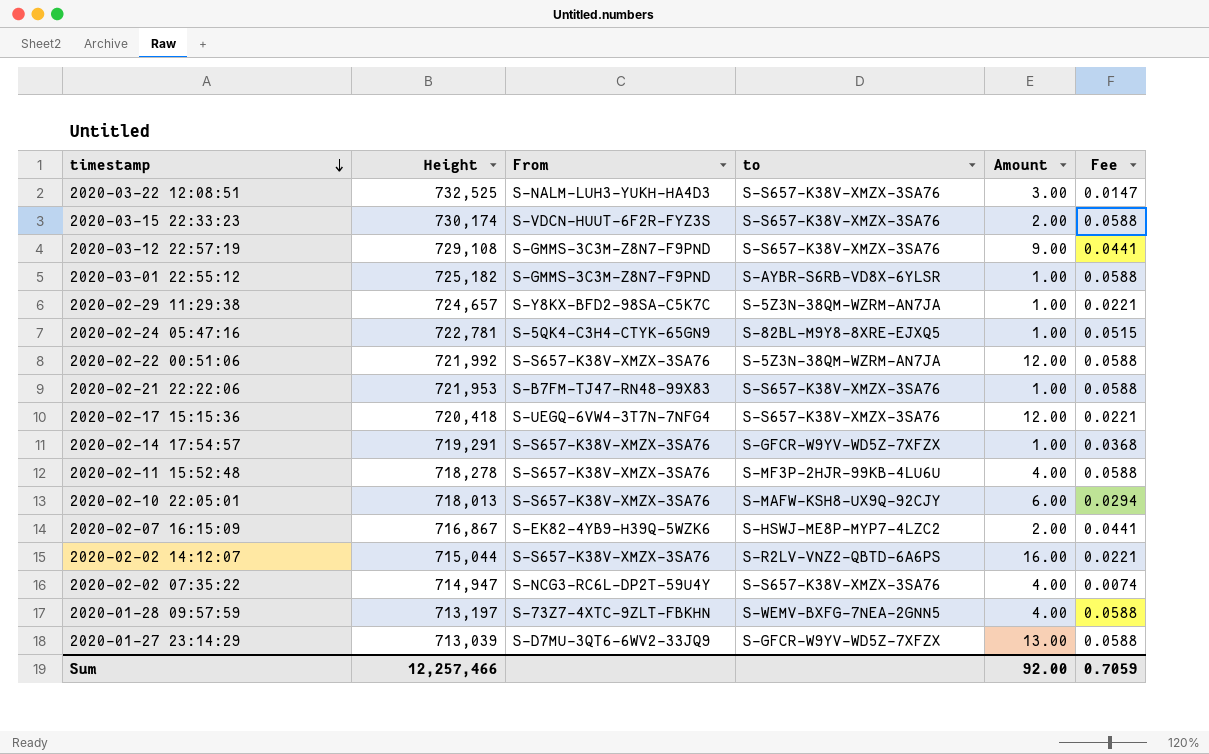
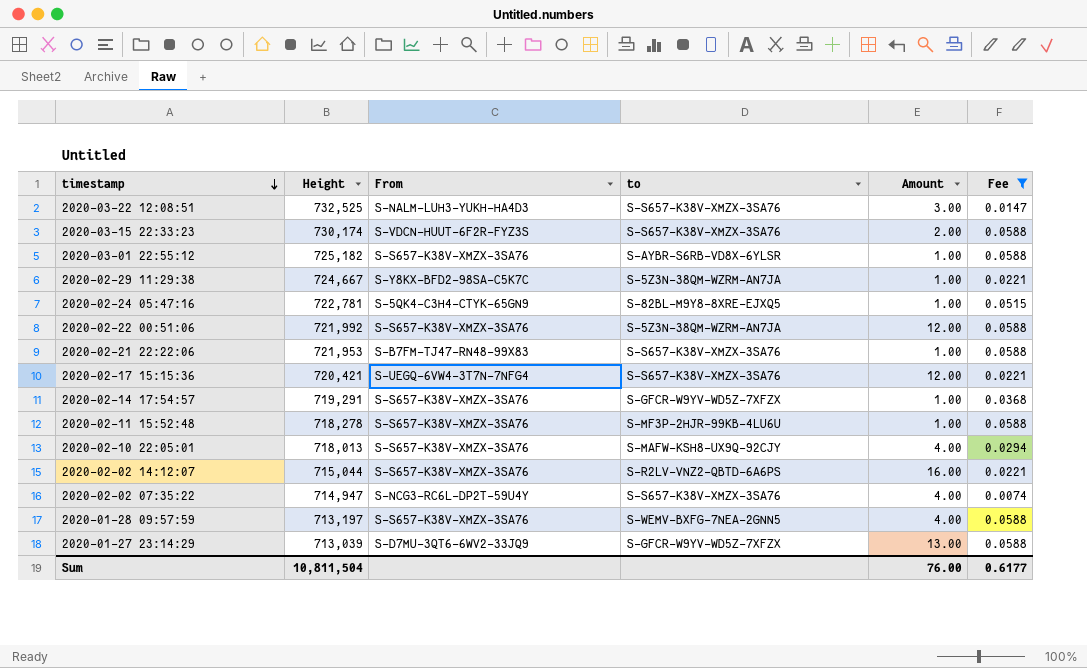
filter: none -> Fee != 0.0441
2020-03-01 22:55:12 | From: S-GMMS-3C3M-Z8N7-F9PND -> S-S657-K38V-XMZX-3SA76
2020-02-29 11:29:38 | Height: 724,657 -> 724,667
2020-02-17 15:15:36 | Height: 720,418 -> 720,421
2020-02-11 15:52:48 | Amount: 4.00 -> 1.00
2020-02-10 22:05:01 | Amount: 6.00 -> 4.00
2020-01-28 09:57:59 | From: S-73Z7-4XTC-9ZLT-FBKHN -> S-S657-K38V-XMZX-3SA76
Sum | Height: 12,257,466 -> 10,811,504
Sum | Amount: 92.00 -> 76.00
Sum | Fee: 0.7059 -> 0.6177

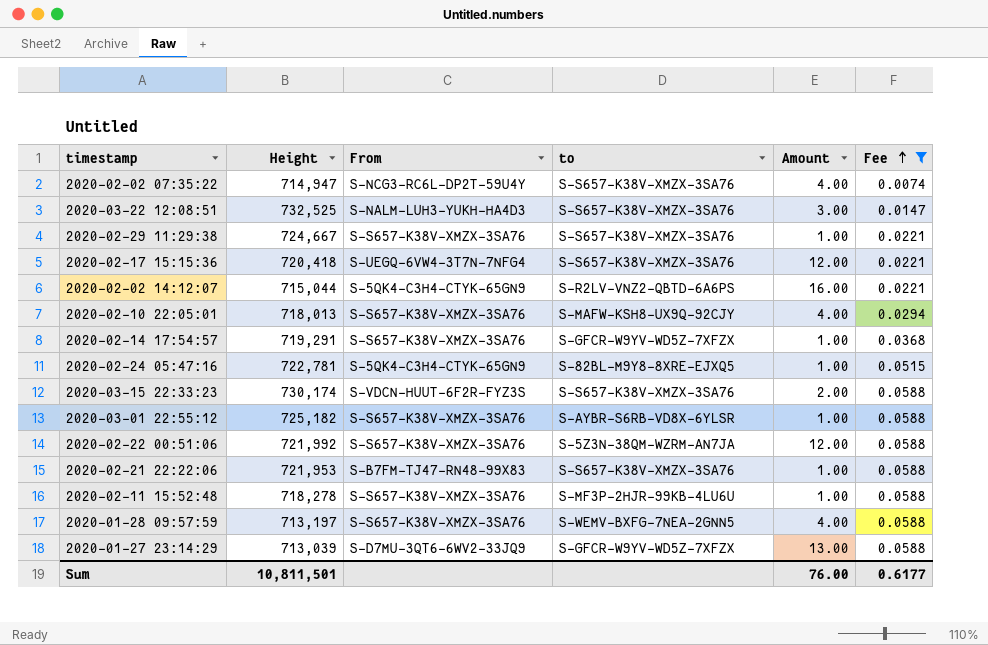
row order: timestamp descending -> Fee ascending
2020-02-29 11:29:38 | From: S-Y8KX-BFD2-98SA-C5K7C -> S-S657-K38V-XMZX-3SA76
2020-02-29 11:29:38 | to: S-5Z3N-38QM-WZRM-AN7JA -> S-S657-K38V-XMZX-3SA76
2020-02-17 15:15:36 | Height: 720,421 -> 720,418
2020-02-02 14:12:07 | From: S-S657-K38V-XMZX-3SA76 -> S-5QK4-C3H4-CTYK-65GN9
Sum | Height: 10,811,504 -> 10,811,501

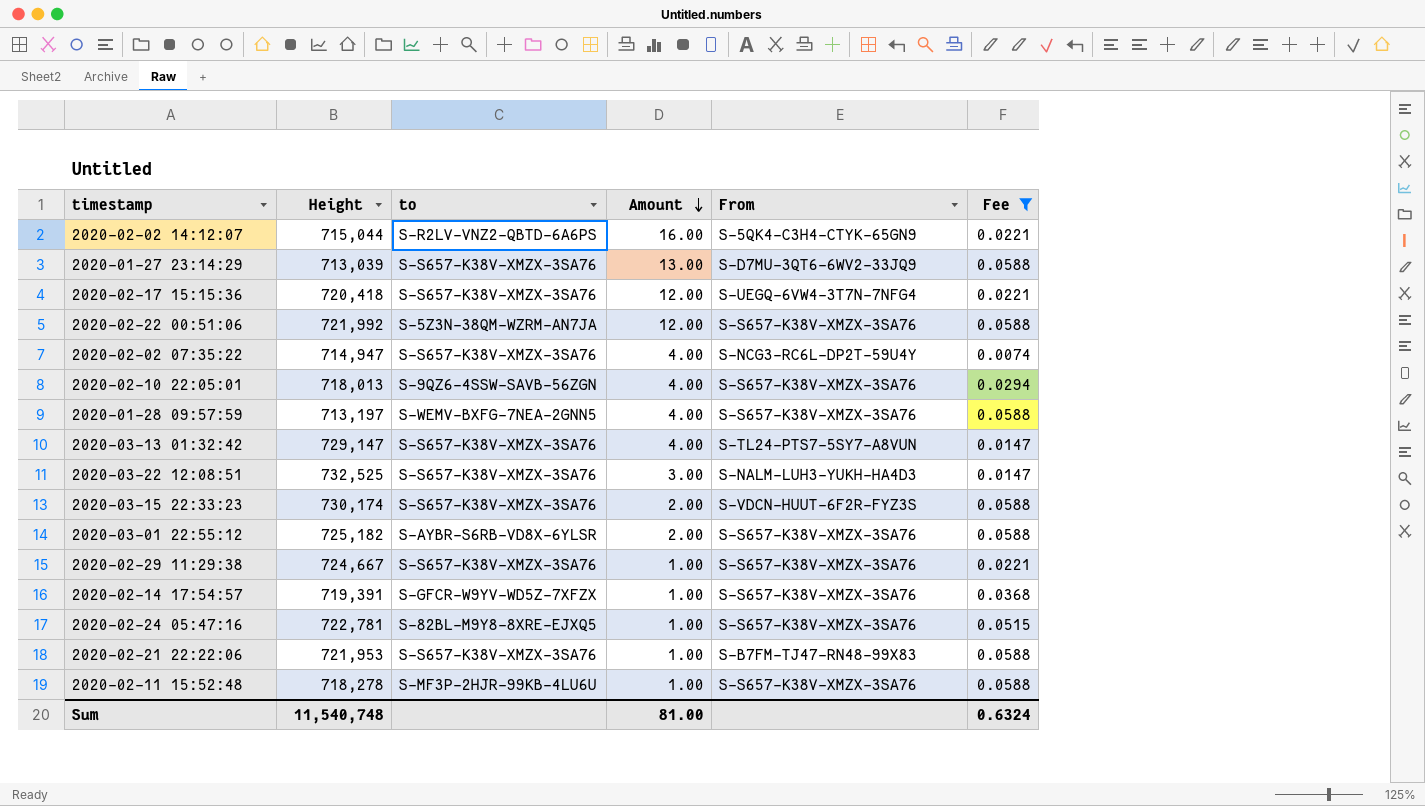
row order: Fee ascending -> Amount descending
column From | position: 3 -> 5
2020-01-27 23:14:29 | to: S-GFCR-W9YV-WD5Z-7XFZX -> S-S657-K38V-XMZX-3SA76
2020-02-10 22:05:01 | to: S-MAFW-KSH8-UX9Q-92CJY -> S-9QZ6-4SSW-SAVB-56ZGN
row 2020-03-13 01:32:42: none -> 729,147 | S-S657-K38V-XMZX-3SA76 | 4.00 | S-TL24-PTS7-5SY7-A8VUN | 0.0147
2020-03-01 22:55:12 | Amount: 1.00 -> 2.00
2020-02-14 17:54:57 | Height: 719,291 -> 719,391
2020-02-24 05:47:16 | From: S-5QK4-C3H4-CTYK-65GN9 -> S-S657-K38V-XMZX-3SA76
Sum | Height: 10,811,501 -> 11,540,748
Sum | Amount: 76.00 -> 81.00
Sum | Fee: 0.6177 -> 0.6324

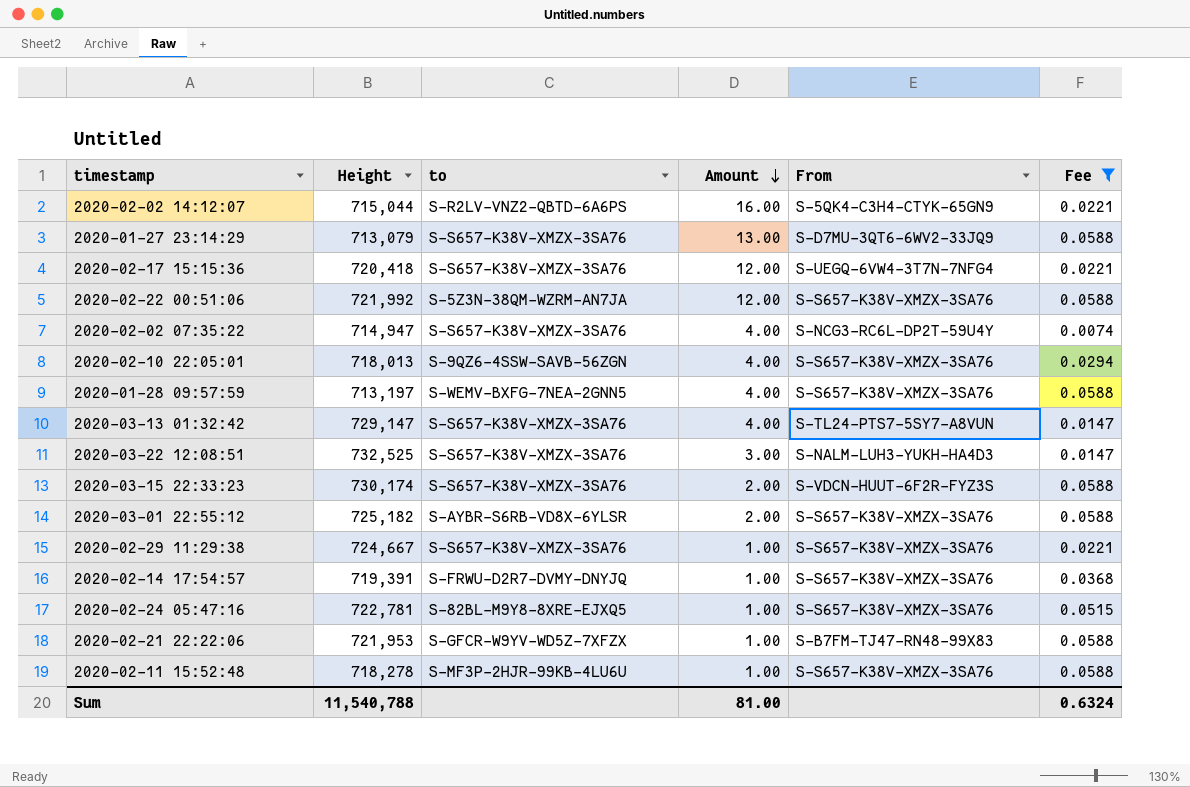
2020-01-27 23:14:29 | Height: 713,039 -> 713,079
2020-02-14 17:54:57 | to: S-GFCR-W9YV-WD5Z-7XFZX -> S-FRWU-D2R7-DVMY-DNYJQ
2020-02-21 22:22:06 | to: S-S657-K38V-XMZX-3SA76 -> S-GFCR-W9YV-WD5Z-7XFZX
Sum | Height: 11,540,748 -> 11,540,788

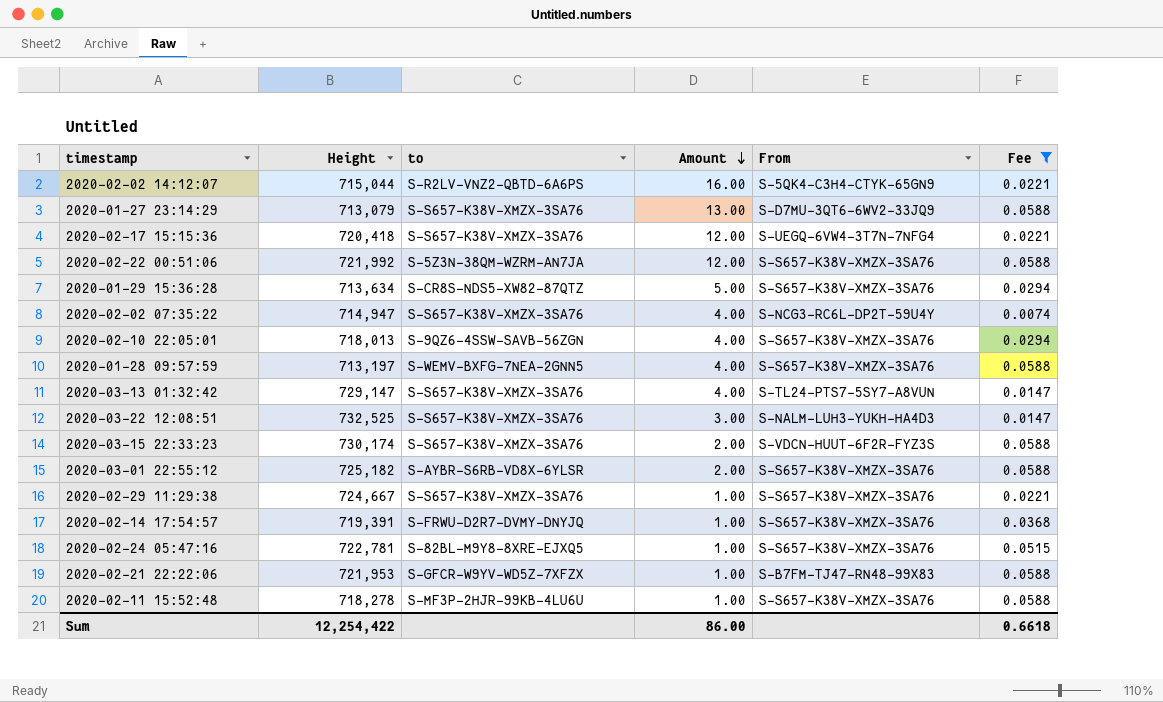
row 2020-01-29 15:36:28: none -> 713,634 | S-CR8S-NDS5-XW82-87QTZ | 5.00 | S-S657-K38V-XMZX-3SA76 | 0.0294
Sum | Height: 11,540,788 -> 12,254,422
Sum | Amount: 81.00 -> 86.00
Sum | Fee: 0.6324 -> 0.6618

